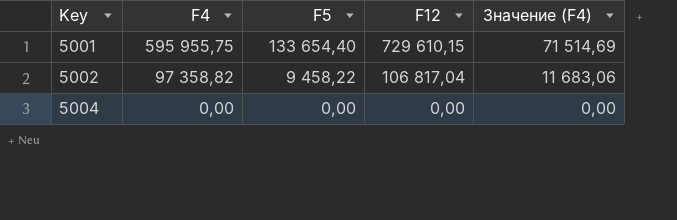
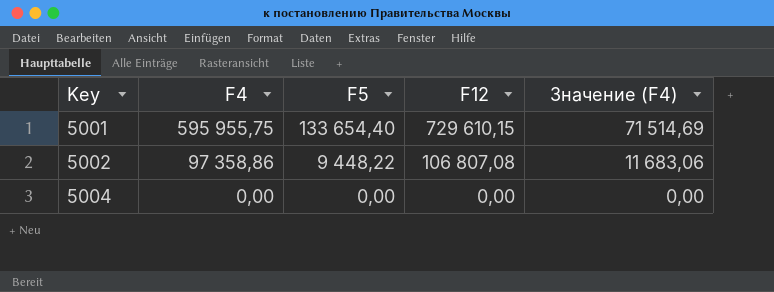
5002 | F4: 97 358,82 -> 97 358,86
5002 | F5: 9 458,22 -> 9 448,22
5002 | F12: 106 817,04 -> 106 807,08

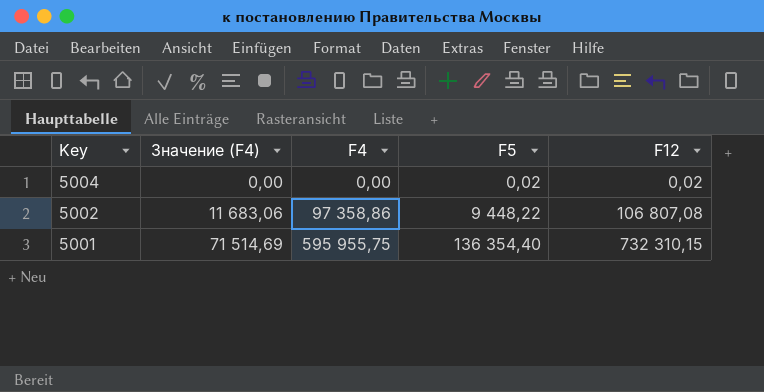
row order: Key ascending -> Key descending
column Значение (F4) | position: 5 -> 2
5004 | F5: 0,00 -> 0,02
5004 | F12: 0,00 -> 0,02
5001 | F5: 133 654,40 -> 136 354,40
5001 | F12: 729 610,15 -> 732 310,15

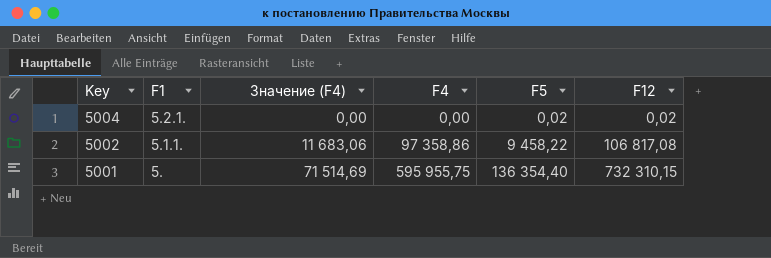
column F1 | position: none -> 2
5002 | F5: 9 448,22 -> 9 458,22
5002 | F12: 106 807,08 -> 106 817,08

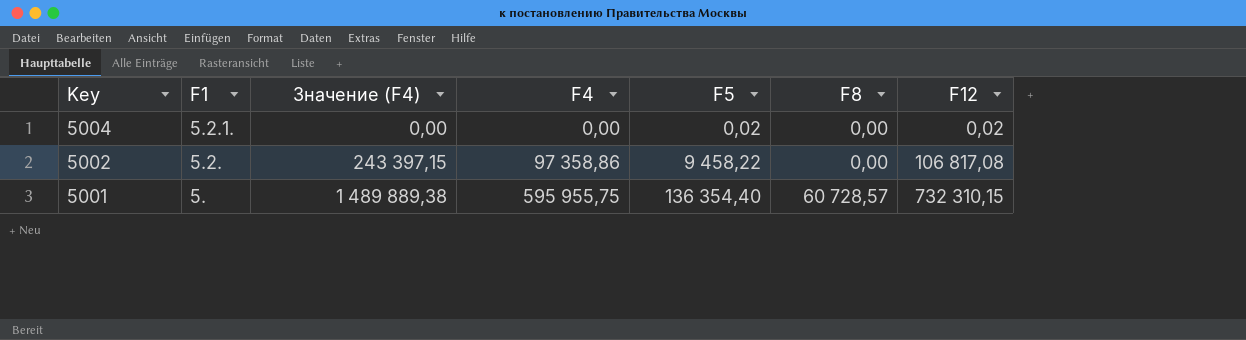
column Значение (F4) | formula: [F4] * 0,12 -> [F4] * 2,5
column F8 | position: none -> 6
5002 | F1: 5.1.1. -> 5.2.

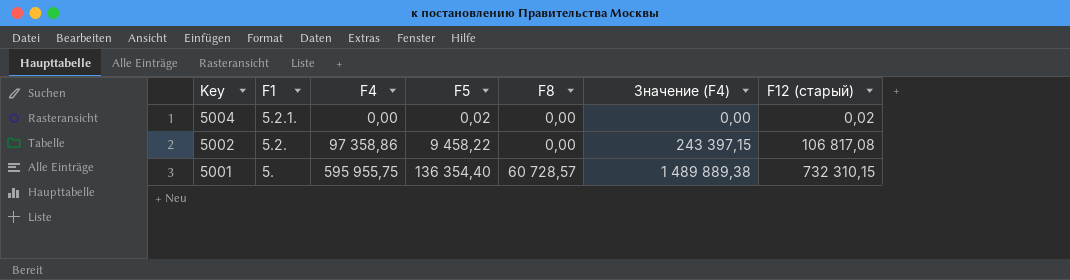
column Значение (F4) | position: 3 -> 6
column name: F12 -> F12 (старый)

